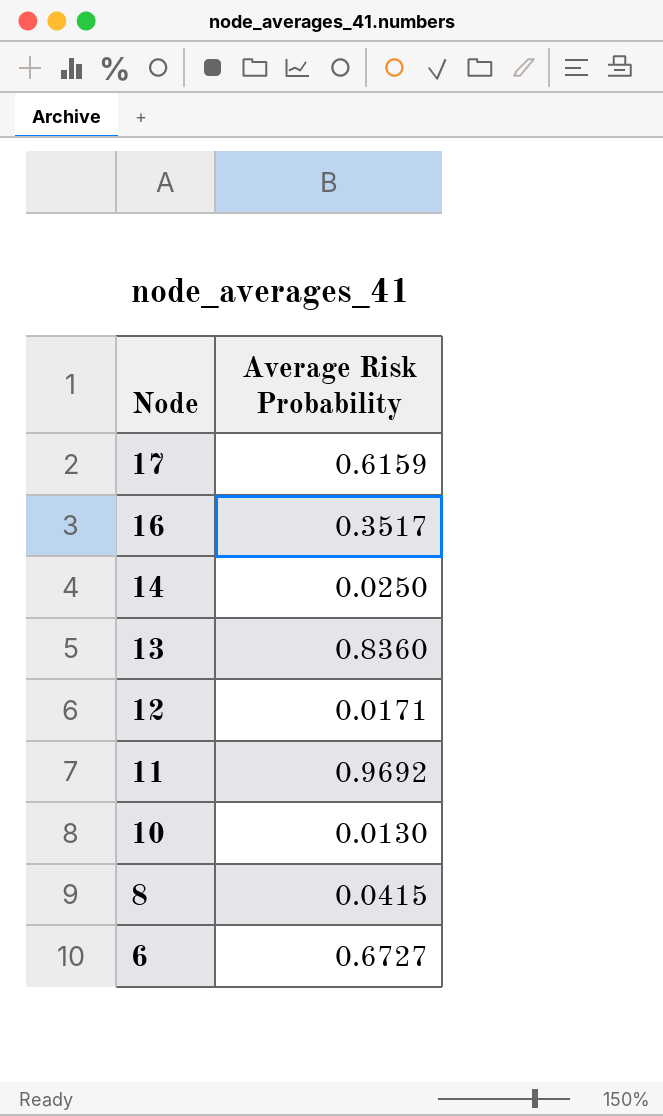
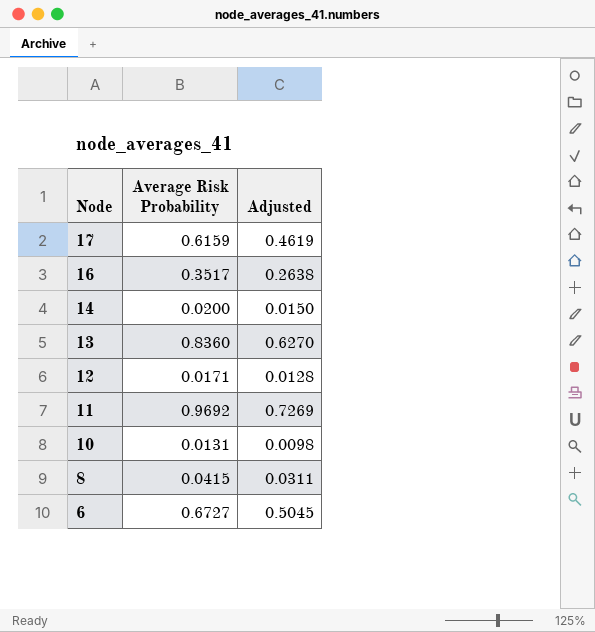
column Adjusted | formula: none -> [Average Risk Probability] * 0.75
14 | Average Risk Probability: 0.0250 -> 0.0200
10 | Average Risk Probability: 0.0130 -> 0.0131

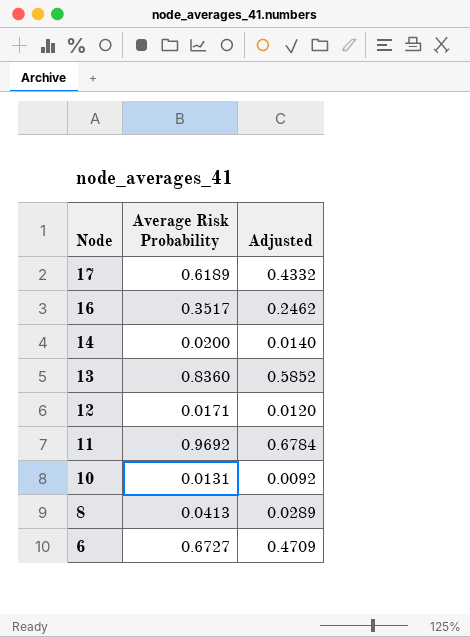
column Adjusted | formula: [Average Risk Probability] * 0.75 -> [Average Risk Probability] * 0.7
17 | Average Risk Probability: 0.6159 -> 0.6189
8 | Average Risk Probability: 0.0415 -> 0.0413

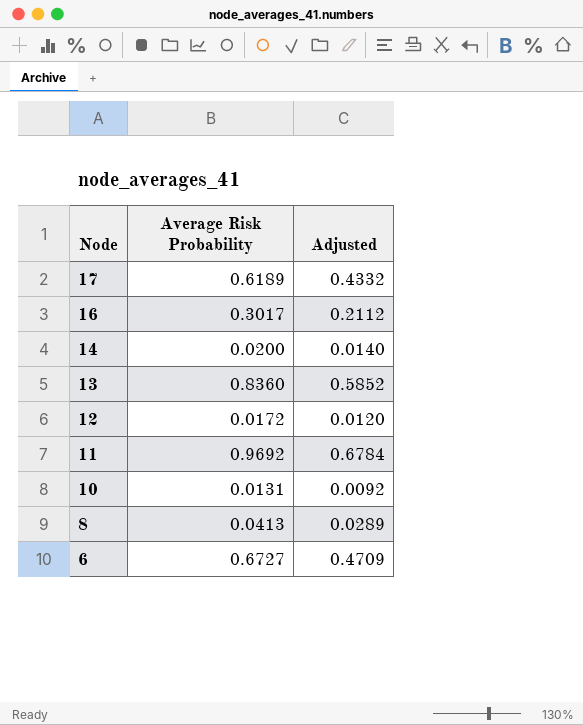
16 | Average Risk Probability: 0.3517 -> 0.3017
16 | Adjusted: 0.2462 -> 0.2112
12 | Average Risk Probability: 0.0171 -> 0.0172

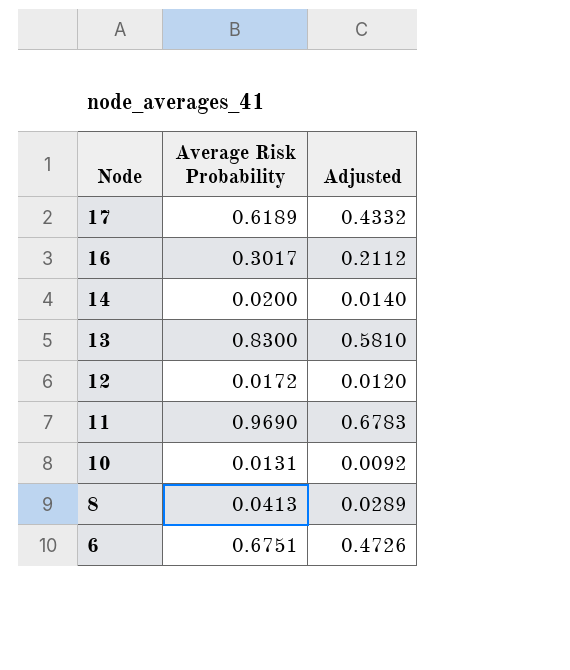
13 | Average Risk Probability: 0.8360 -> 0.8300
13 | Adjusted: 0.5852 -> 0.5810
11 | Average Risk Probability: 0.9692 -> 0.9690
11 | Adjusted: 0.6784 -> 0.6783
6 | Average Risk Probability: 0.6727 -> 0.6751
6 | Adjusted: 0.4709 -> 0.4726

